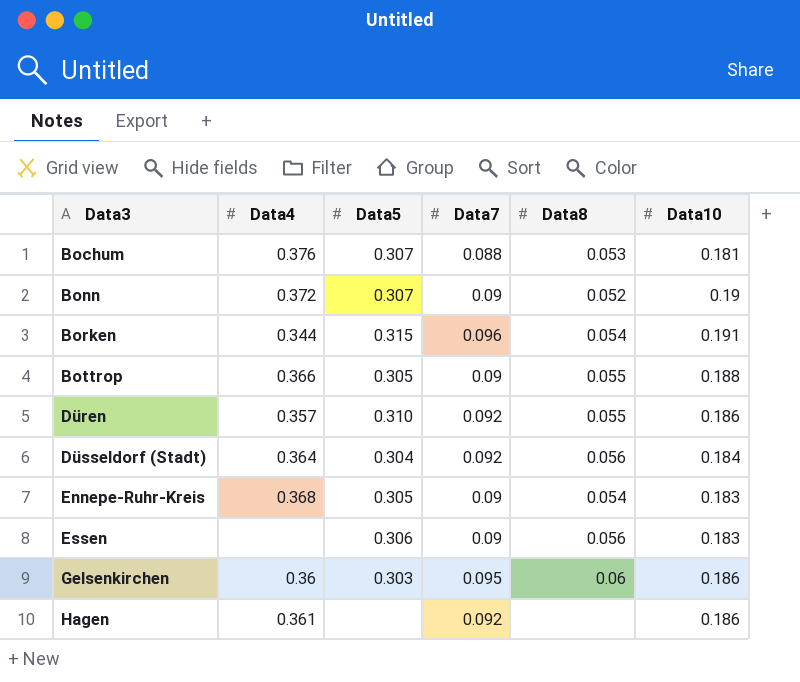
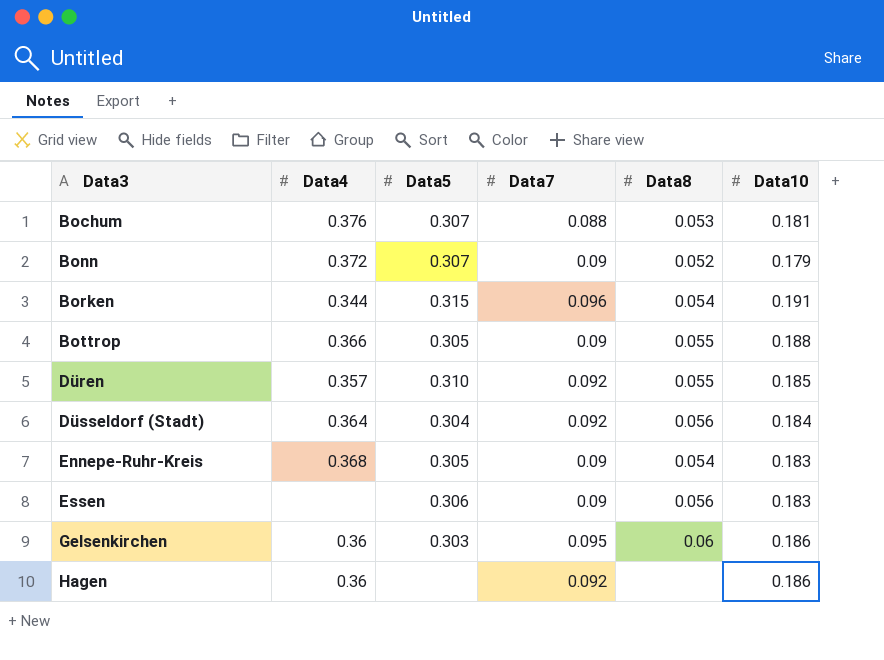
Bonn | Data10: 0.19 -> 0.179
Düren | Data10: 0.186 -> 0.185
Hagen | Data4: 0.361 -> 0.36

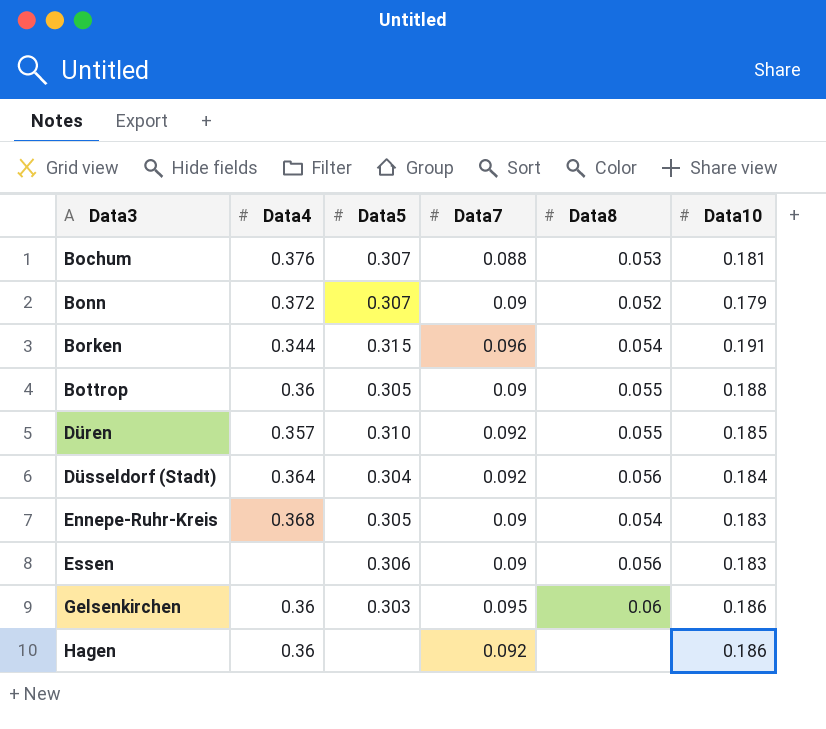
Bottrop | Data4: 0.366 -> 0.36

